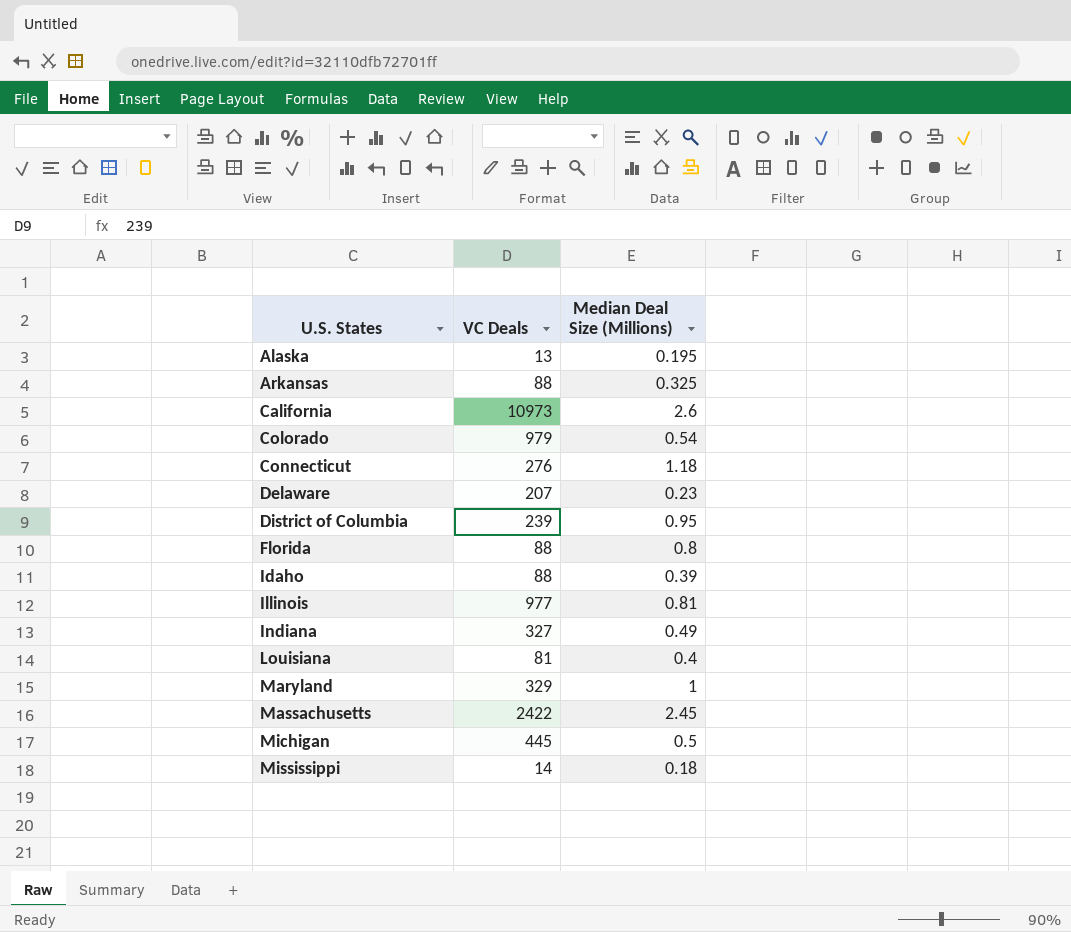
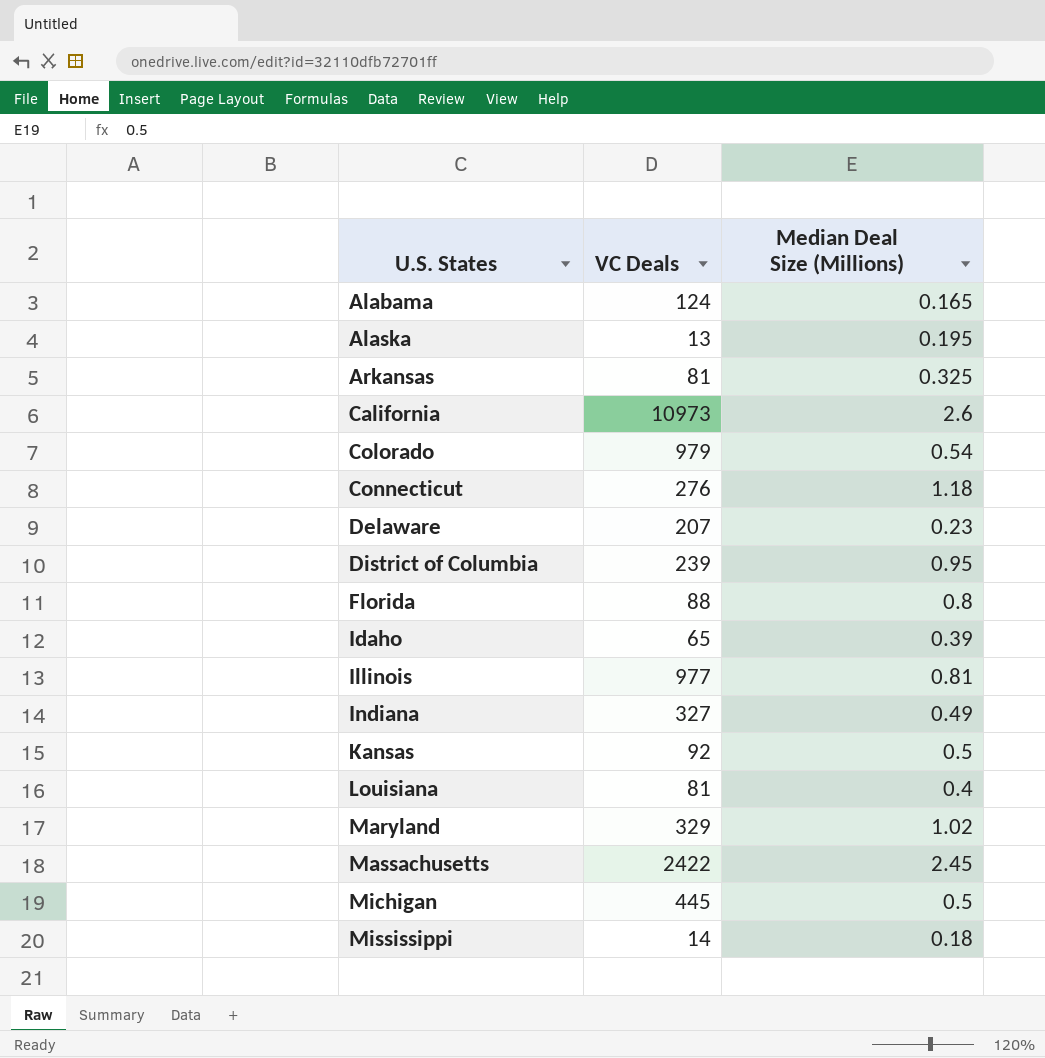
row Alabama: none -> 124 | 0.165
Arkansas | VC Deals: 88 -> 81
Idaho | VC Deals: 88 -> 65
row Kansas: none -> 92 | 0.5
Maryland | Median Deal Size (Millions): 1 -> 1.02

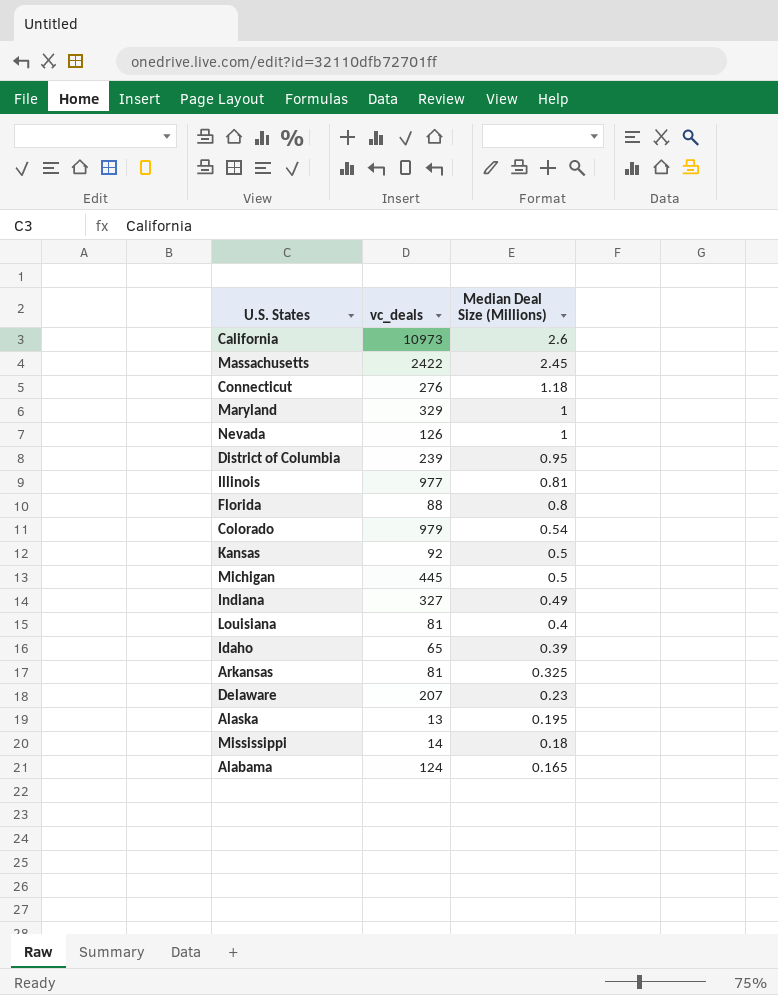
row order: U.S. States ascending -> Median Deal Size (Millions) descending
column name: VC Deals -> vc_deals
Maryland | Median Deal Size (Millions): 1.02 -> 1
row Nevada: none -> 126 | 1

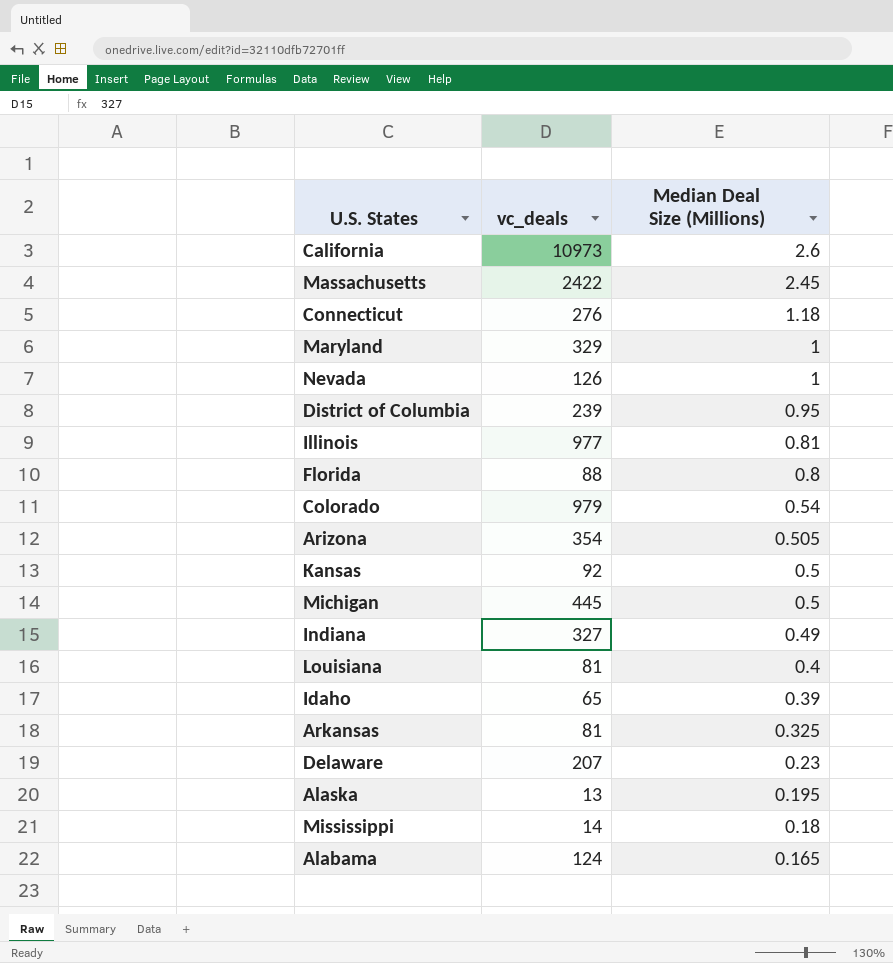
row Arizona: none -> 354 | 0.505

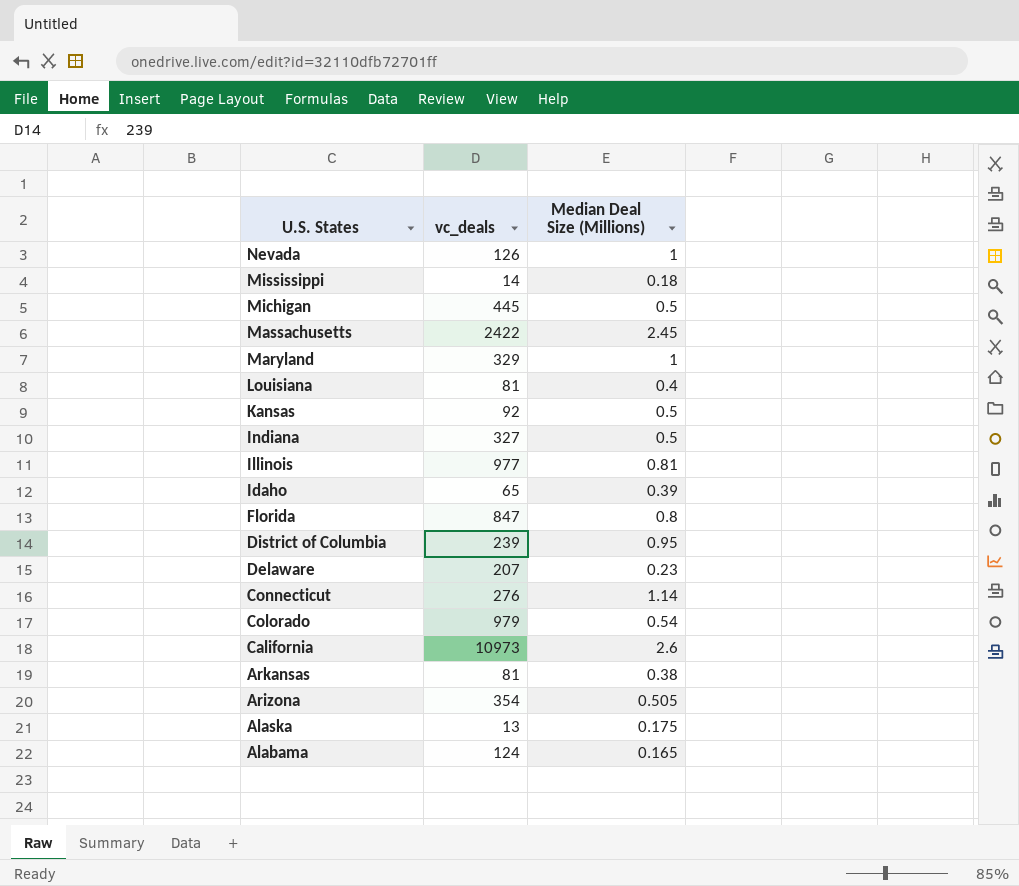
row order: Median Deal Size (Millions) descending -> U.S. States descending
Indiana | Median Deal Size (Millions): 0.49 -> 0.5
Florida | vc_deals: 88 -> 847
Connecticut | Median Deal Size (Millions): 1.18 -> 1.14
Arkansas | Median Deal Size (Millions): 0.325 -> 0.38
Alaska | Median Deal Size (Millions): 0.195 -> 0.175

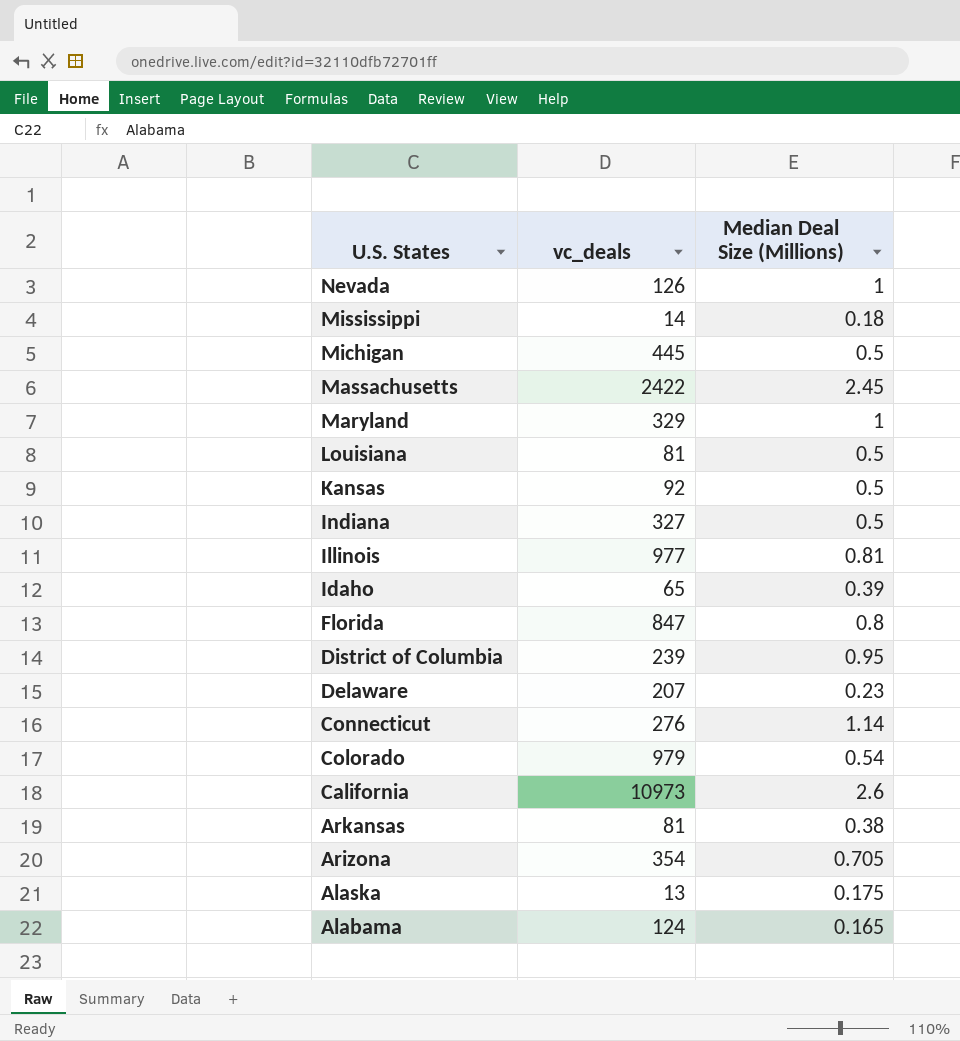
Louisiana | Median Deal Size (Millions): 0.4 -> 0.5
Arizona | Median Deal Size (Millions): 0.505 -> 0.705

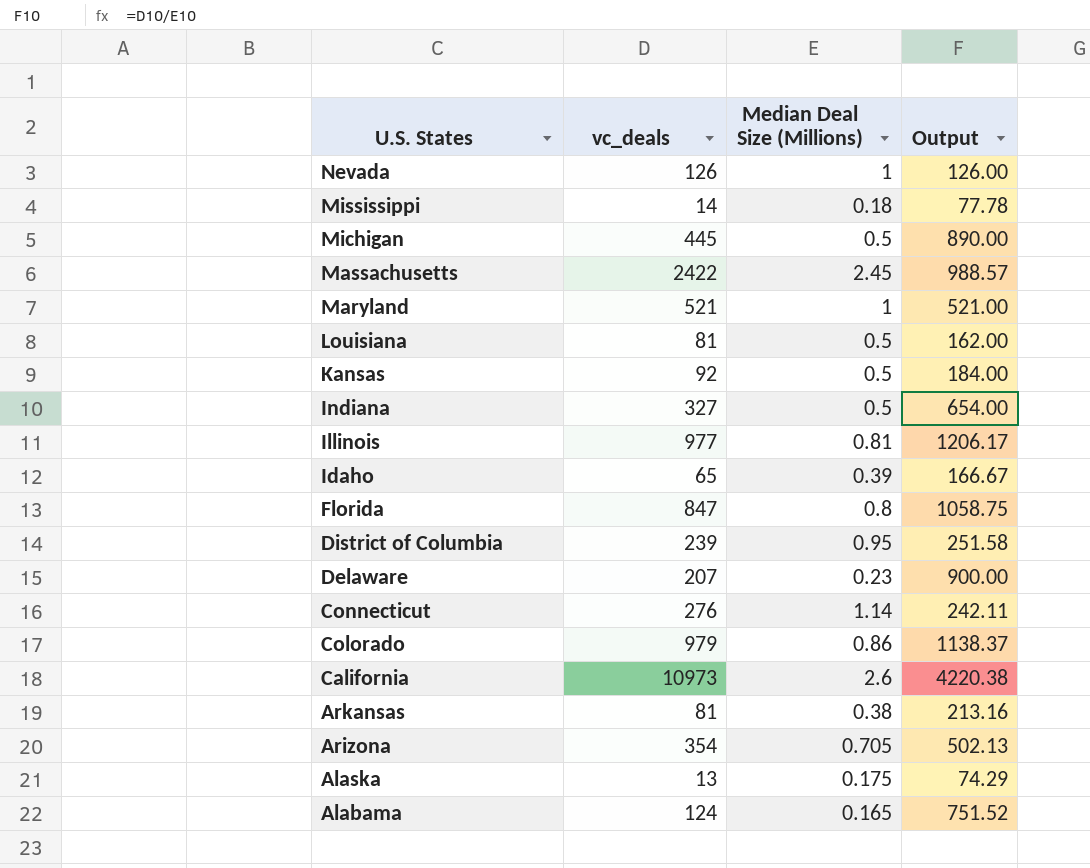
column Output | formula: none -> [vc_deals] / [Median Deal Size (Millions)]
Maryland | vc_deals: 329 -> 521
Colorado | Median Deal Size (Millions): 0.54 -> 0.86

